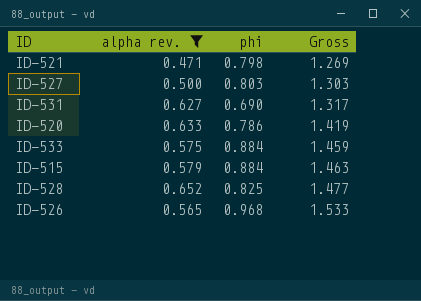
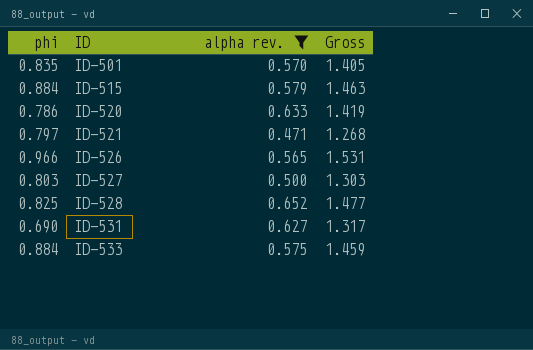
row order: Gross ascending -> ID ascending
column phi | position: 3 -> 1
row ID-501: none -> 0.835 | 0.570 | 1.405
ID-521 | phi: 0.798 -> 0.797
ID-521 | Gross: 1.269 -> 1.268
ID-526 | phi: 0.968 -> 0.966
ID-526 | Gross: 1.533 -> 1.531

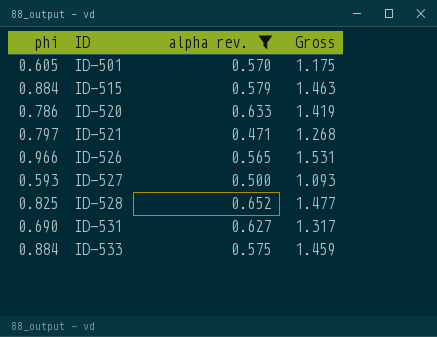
ID-501 | phi: 0.835 -> 0.605
ID-501 | Gross: 1.405 -> 1.175
ID-527 | phi: 0.803 -> 0.593
ID-527 | Gross: 1.303 -> 1.093

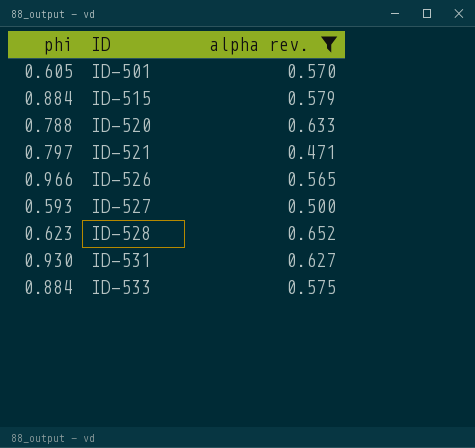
column Gross | formula: [phi] + [alpha rev.] -> none
ID-520 | phi: 0.786 -> 0.788
ID-528 | phi: 0.825 -> 0.623
ID-531 | phi: 0.690 -> 0.930

